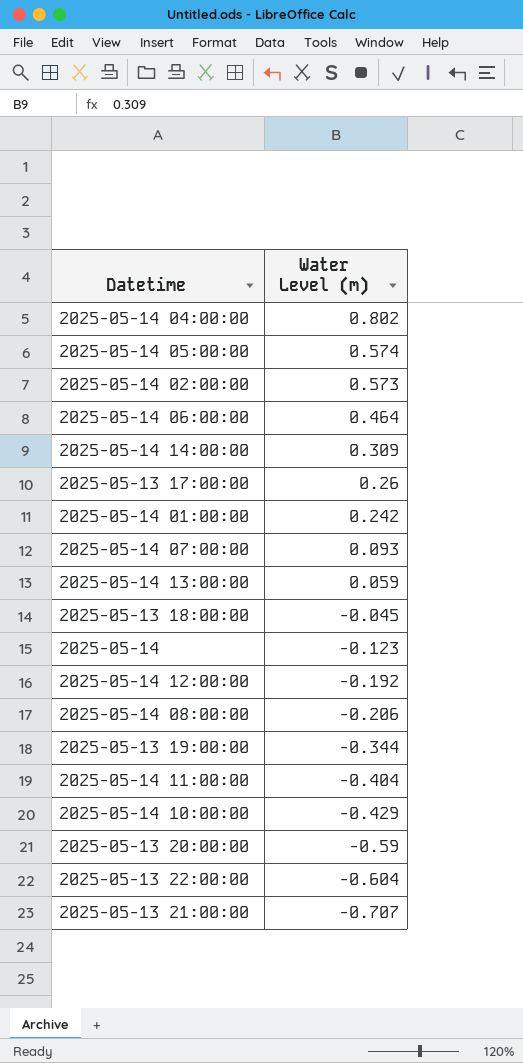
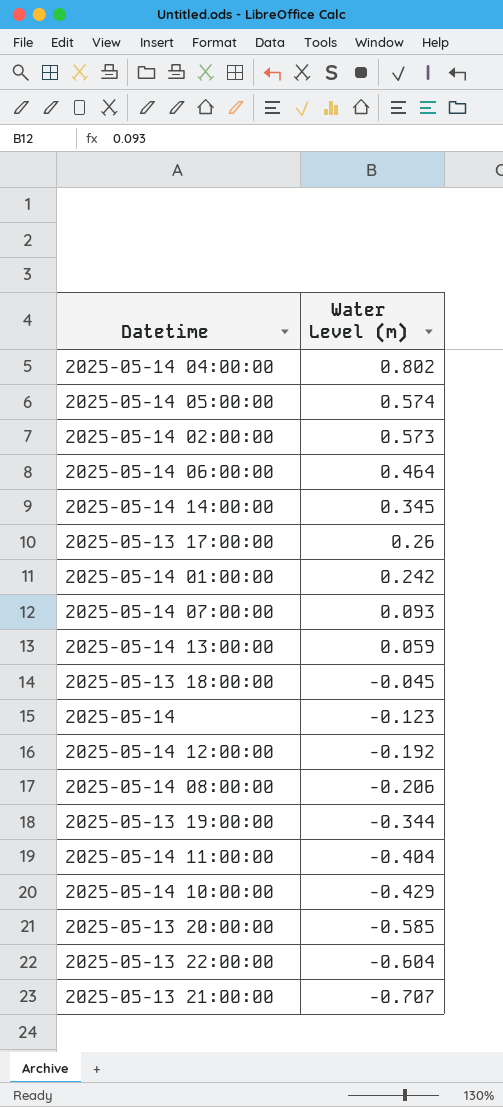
2025-05-14 14:00:00 | Water Level (m): 0.309 -> 0.345
2025-05-13 20:00:00 | Water Level (m): -0.59 -> -0.585

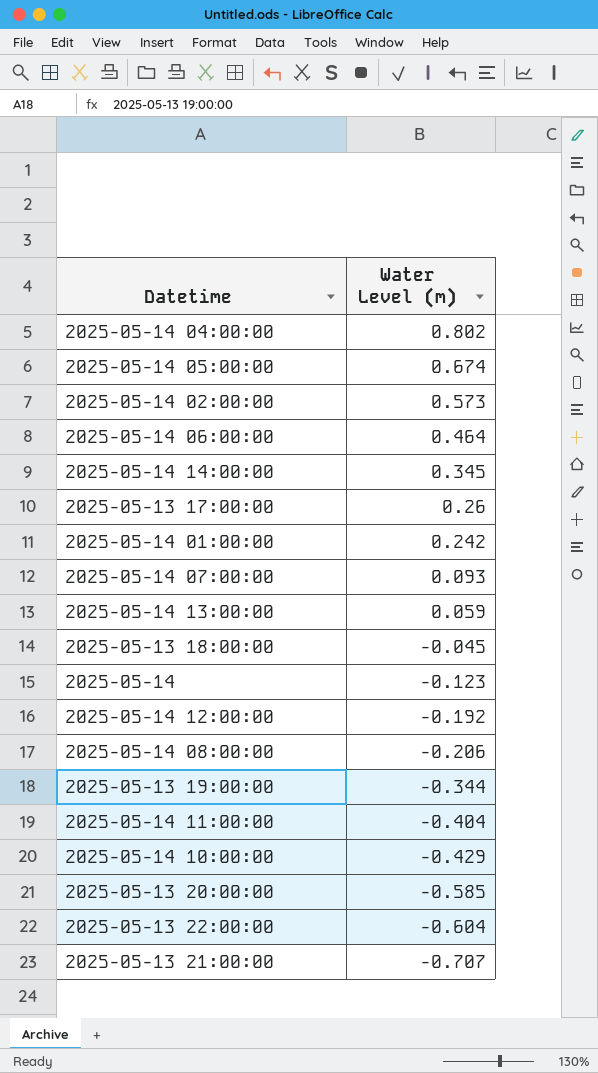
2025-05-14 05:00:00 | Water Level (m): 0.574 -> 0.674

